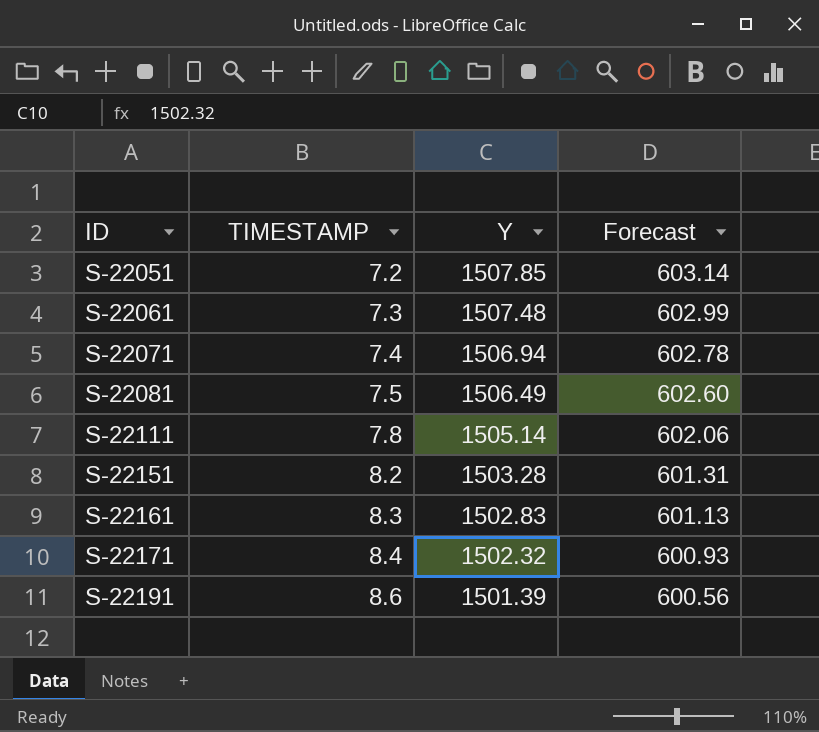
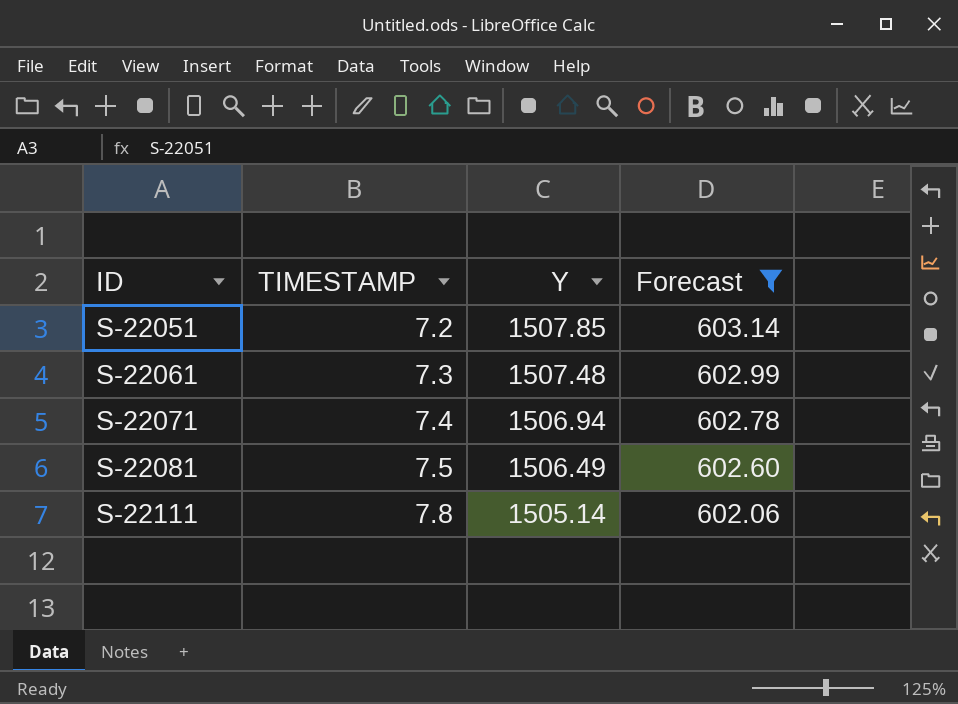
filter: none -> Forecast >= 602.06

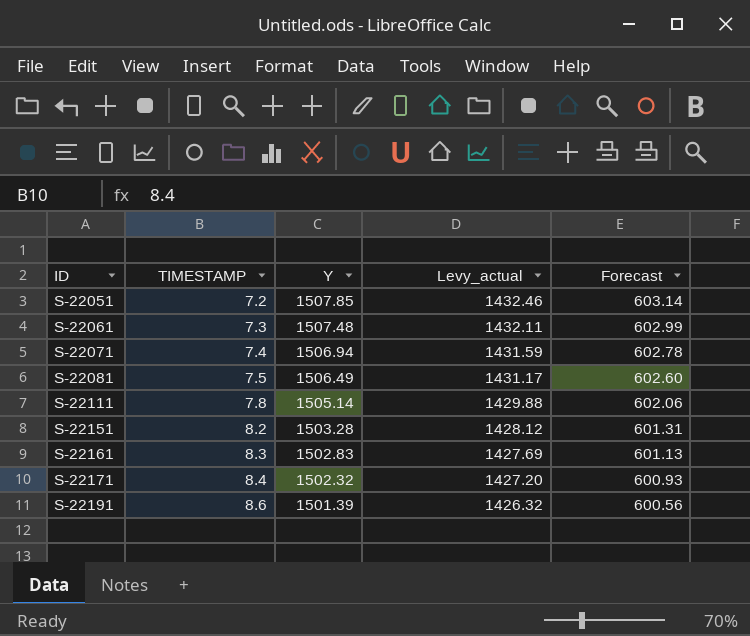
filter: Forecast >= 602.06 -> none
column Levy_actual | formula: none -> [Y] * 0.95

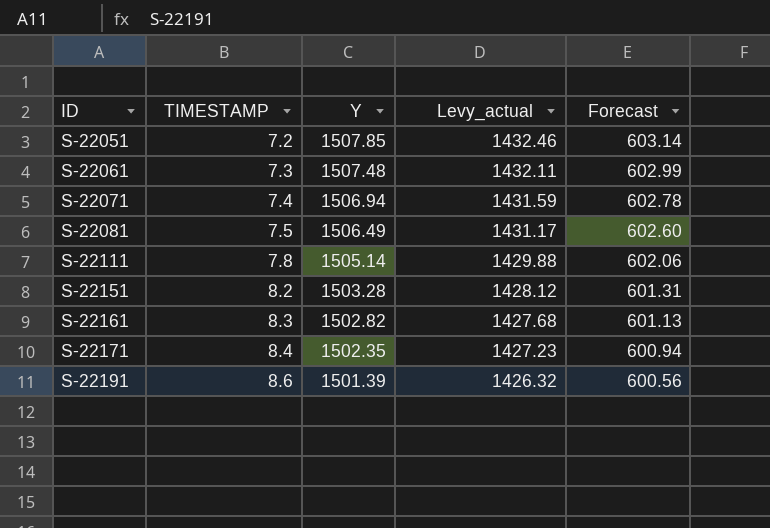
S-22161 | Y: 1502.83 -> 1502.82
S-22161 | Levy_actual: 1427.69 -> 1427.68
S-22171 | Y: 1502.32 -> 1502.35
S-22171 | Levy_actual: 1427.20 -> 1427.23
S-22171 | Forecast: 600.93 -> 600.94

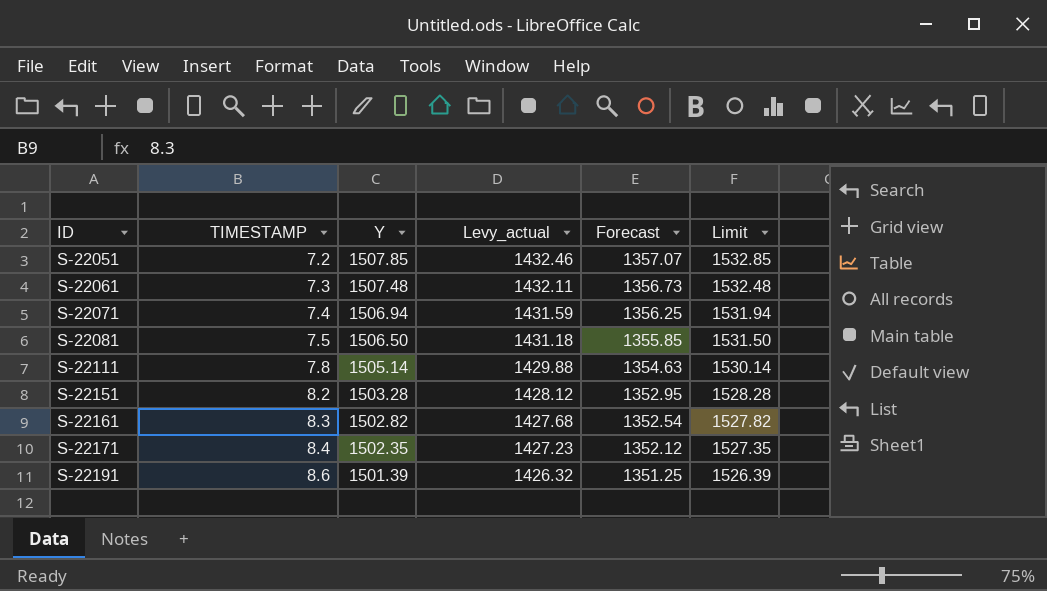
column Forecast | formula: [Y] * 0.4 -> [Y] * 0.9
column Limit | formula: none -> [Y] + 25
S-22081 | Y: 1506.49 -> 1506.50
S-22081 | Levy_actual: 1431.17 -> 1431.18

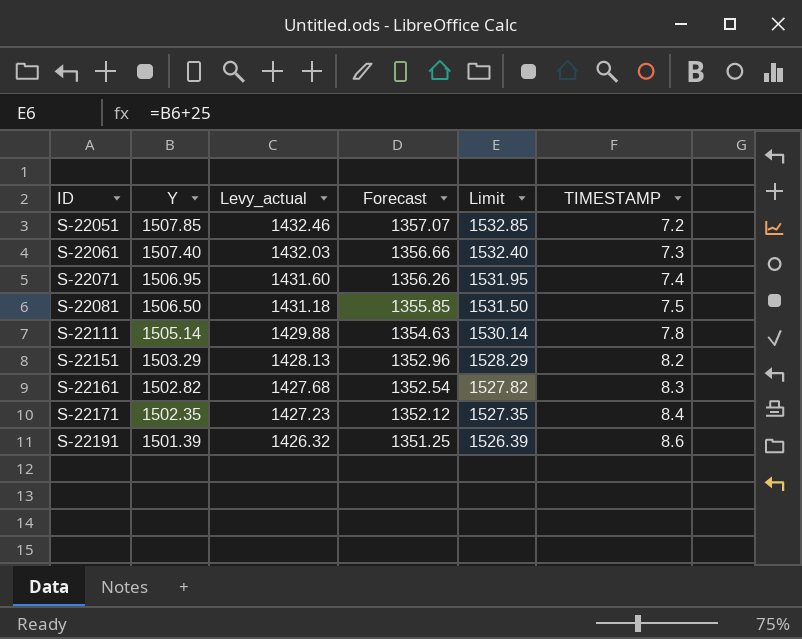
column TIMESTAMP | position: 2 -> 6
S-22061 | Y: 1507.48 -> 1507.40
S-22061 | Levy_actual: 1432.11 -> 1432.03
S-22061 | Forecast: 1356.73 -> 1356.66
S-22061 | Limit: 1532.48 -> 1532.40
S-22071 | Y: 1506.94 -> 1506.95
S-22071 | Levy_actual: 1431.59 -> 1431.60
S-22071 | Forecast: 1356.25 -> 1356.26
S-22071 | Limit: 1531.94 -> 1531.95
S-22151 | Y: 1503.28 -> 1503.29
S-22151 | Levy_actual: 1428.12 -> 1428.13
S-22151 | Forecast: 1352.95 -> 1352.96
S-22151 | Limit: 1528.28 -> 1528.29

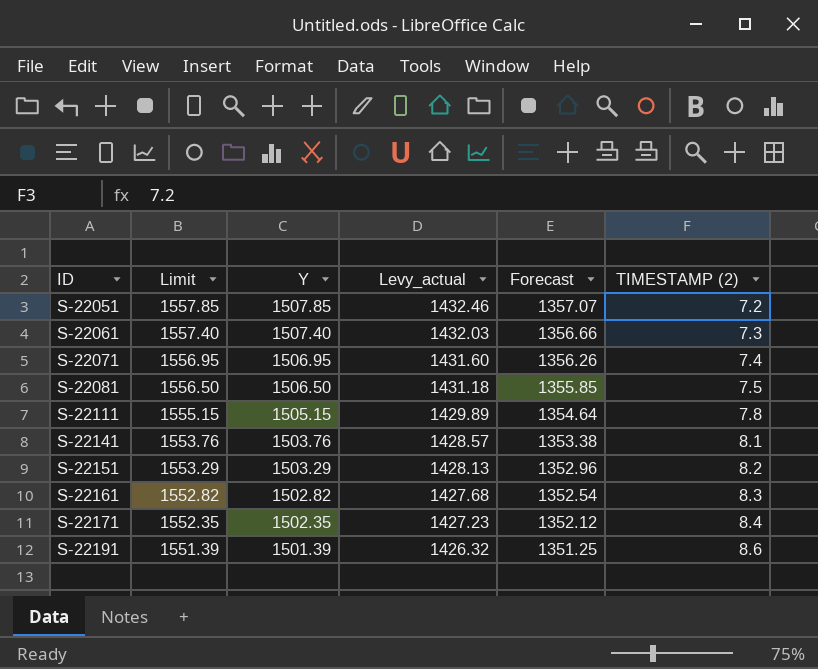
column Limit | formula: [Y] + 25 -> [Y] + 50
column Limit | position: 5 -> 2
column name: TIMESTAMP -> TIMESTAMP (2)
S-22111 | Y: 1505.14 -> 1505.15
S-22111 | Levy_actual: 1429.88 -> 1429.89
S-22111 | Forecast: 1354.63 -> 1354.64
row S-22141: none -> 1553.76 | 1503.76 | 1428.57 | 1353.38 | 8.1

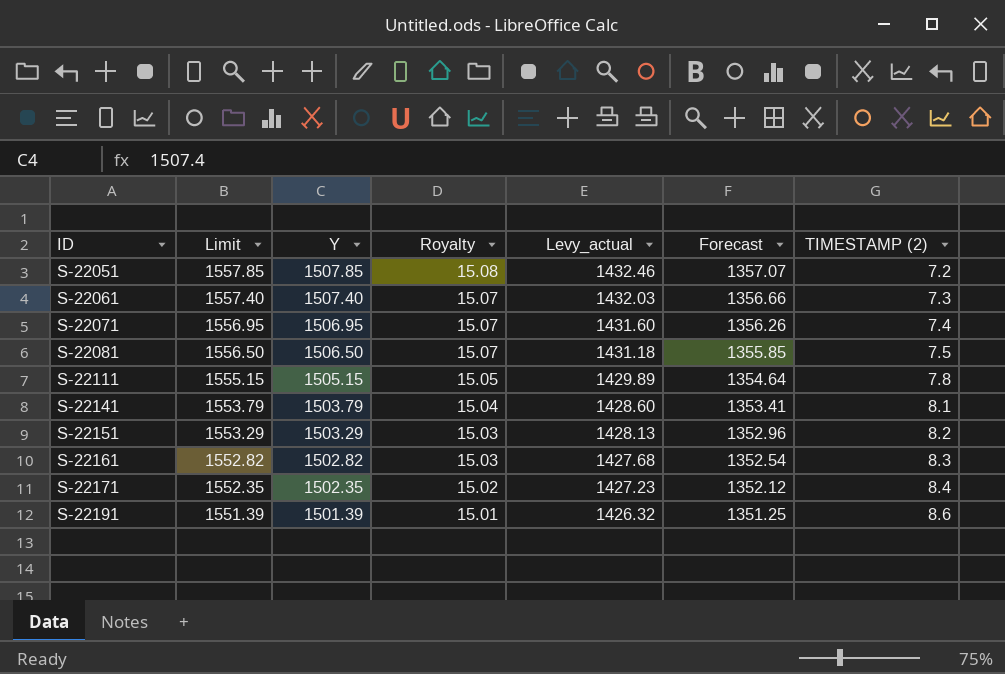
column Royalty | formula: none -> [Y] * 0.01
S-22141 | Limit: 1553.76 -> 1553.79
S-22141 | Y: 1503.76 -> 1503.79
S-22141 | Levy_actual: 1428.57 -> 1428.60
S-22141 | Forecast: 1353.38 -> 1353.41

